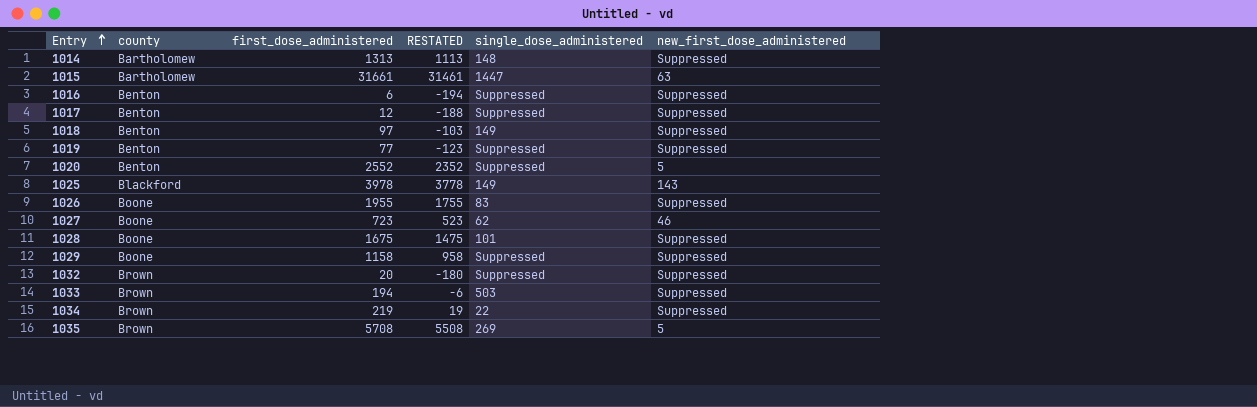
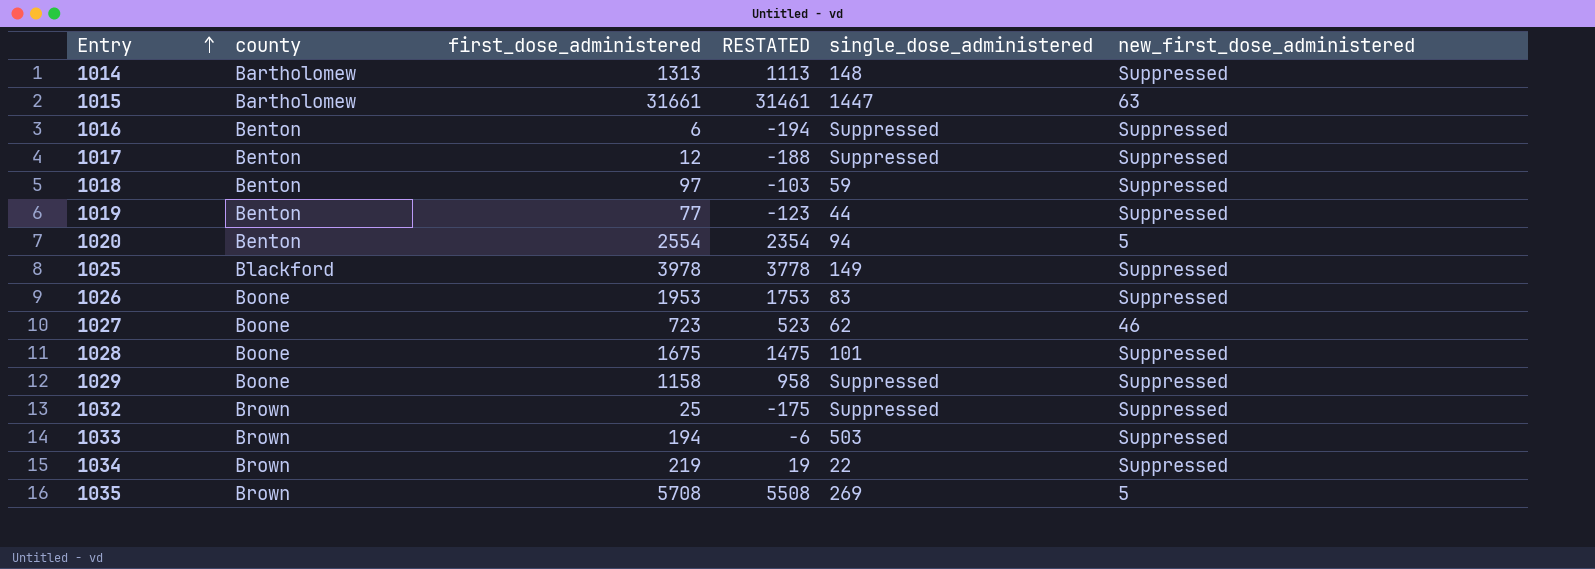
1018 | single_dose_administered: 149 -> 59
1019 | single_dose_administered: Suppressed -> 44
1020 | first_dose_administered: 2552 -> 2554
1020 | RESTATED: 2352 -> 2354
1020 | single_dose_administered: Suppressed -> 94
1025 | new_first_dose_administered: 143 -> Suppressed
1026 | first_dose_administered: 1955 -> 1953
1026 | RESTATED: 1755 -> 1753
1032 | first_dose_administered: 20 -> 25
1032 | RESTATED: -180 -> -175

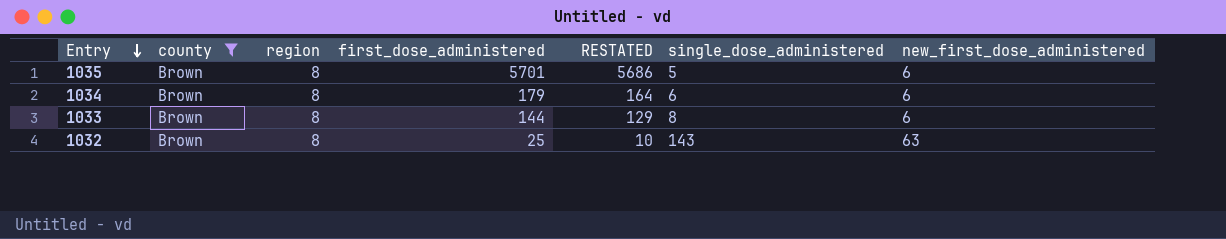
filter: none -> county = Brown
row order: Entry ascending -> Entry descending
column region | position: none -> 3
column RESTATED | formula: [first_dose_administered] - 200 -> [first_dose_administered] - 15
1035 | first_dose_administered: 5708 -> 5701
1035 | single_dose_administered: 269 -> 5
1035 | new_first_dose_administered: 5 -> 6
1034 | first_dose_administered: 219 -> 179
1034 | single_dose_administered: 22 -> 6
1034 | new_first_dose_administered: Suppressed -> 6
1033 | first_dose_administered: 194 -> 144
1033 | single_dose_administered: 503 -> 8
1033 | new_first_dose_administered: Suppressed -> 6
1032 | single_dose_administered: Suppressed -> 143
1032 | new_first_dose_administered: Suppressed -> 63

